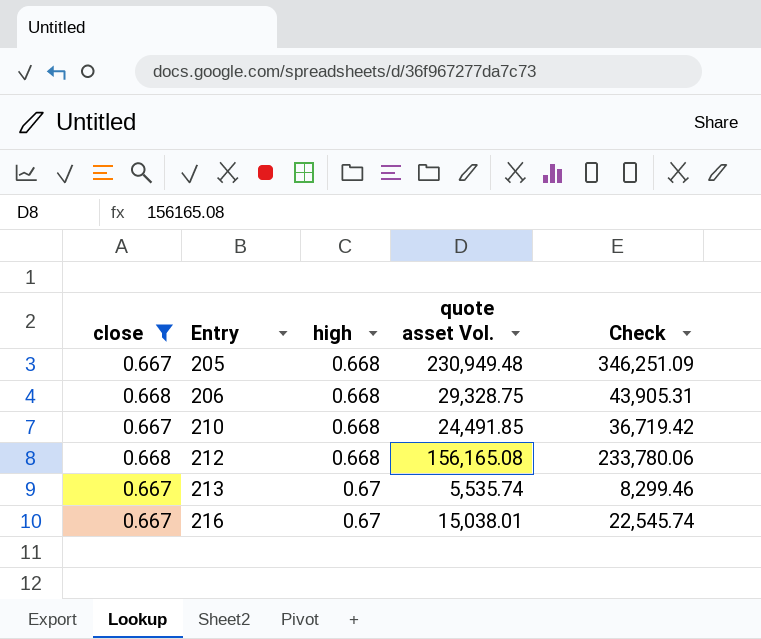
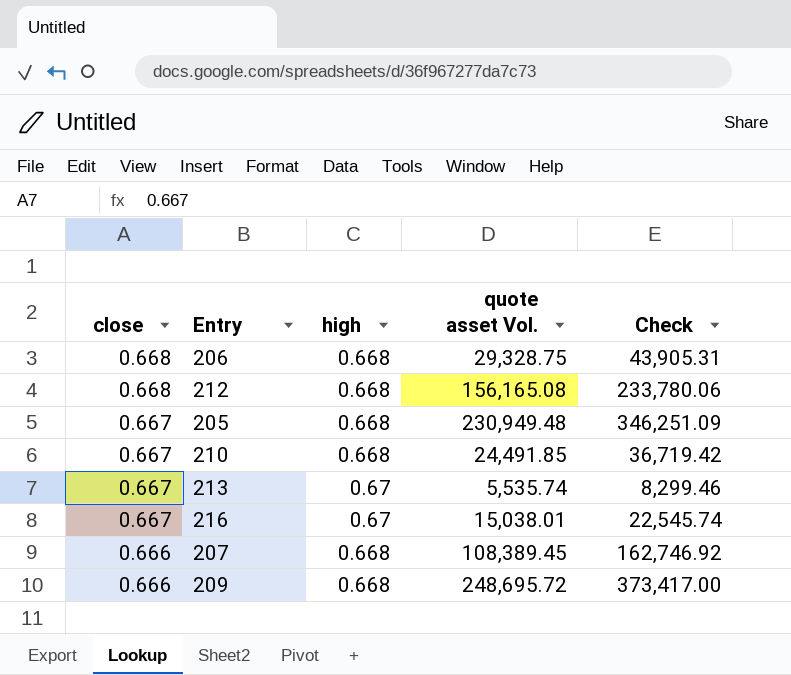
filter: close != 0.666 -> none
row order: Entry ascending -> close descending

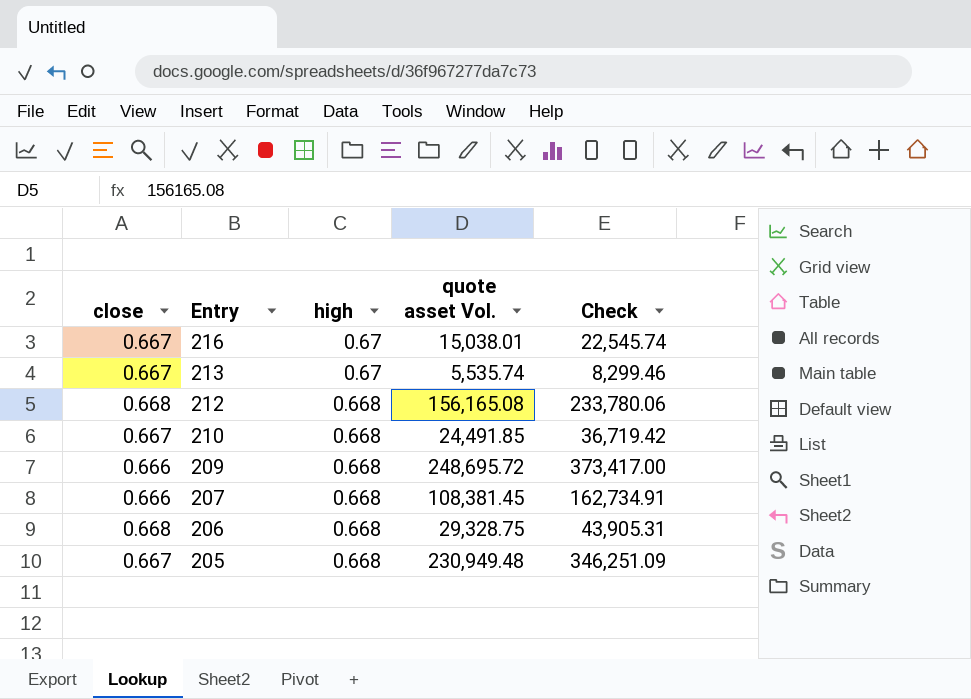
row order: close descending -> Entry descending
207 | quote asset Vol.: 108,389.45 -> 108,381.45
207 | Check: 162,746.92 -> 162,734.91

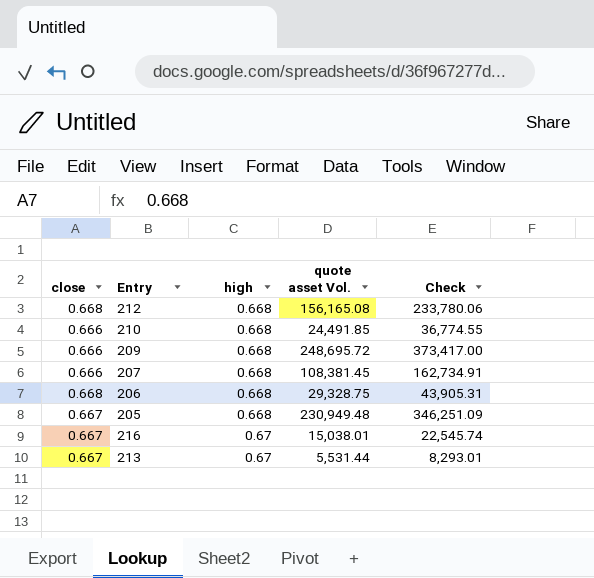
row order: Entry descending -> high ascending
210 | close: 0.667 -> 0.666
210 | Check: 36,719.42 -> 36,774.55
213 | quote asset Vol.: 5,535.74 -> 5,531.44
213 | Check: 8,299.46 -> 8,293.01

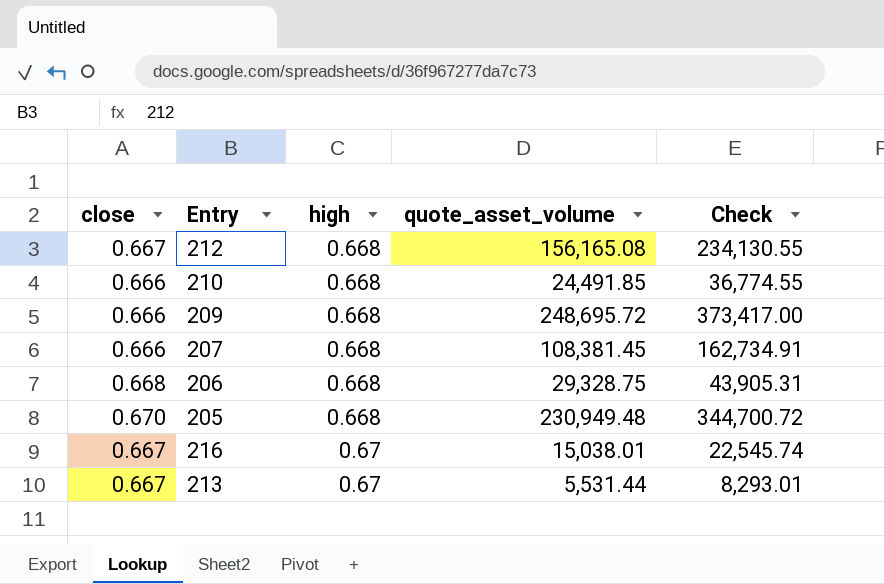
column name: quote asset Vol. -> quote_asset_volume
212 | close: 0.668 -> 0.667
212 | Check: 233,780.06 -> 234,130.55
205 | close: 0.667 -> 0.670
205 | Check: 346,251.09 -> 344,700.72

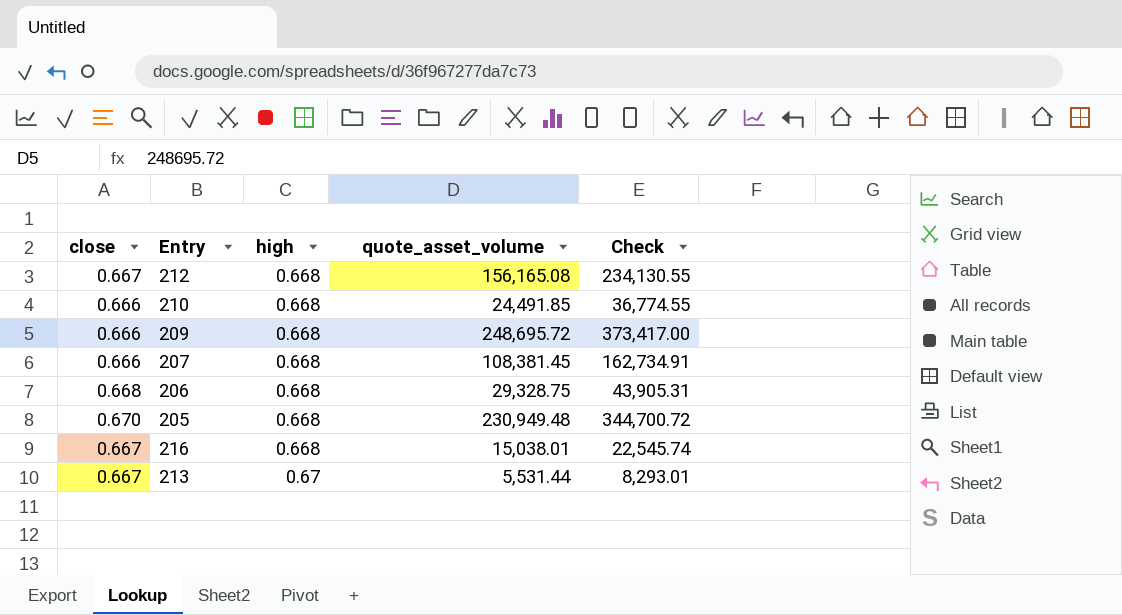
216 | high: 0.67 -> 0.668

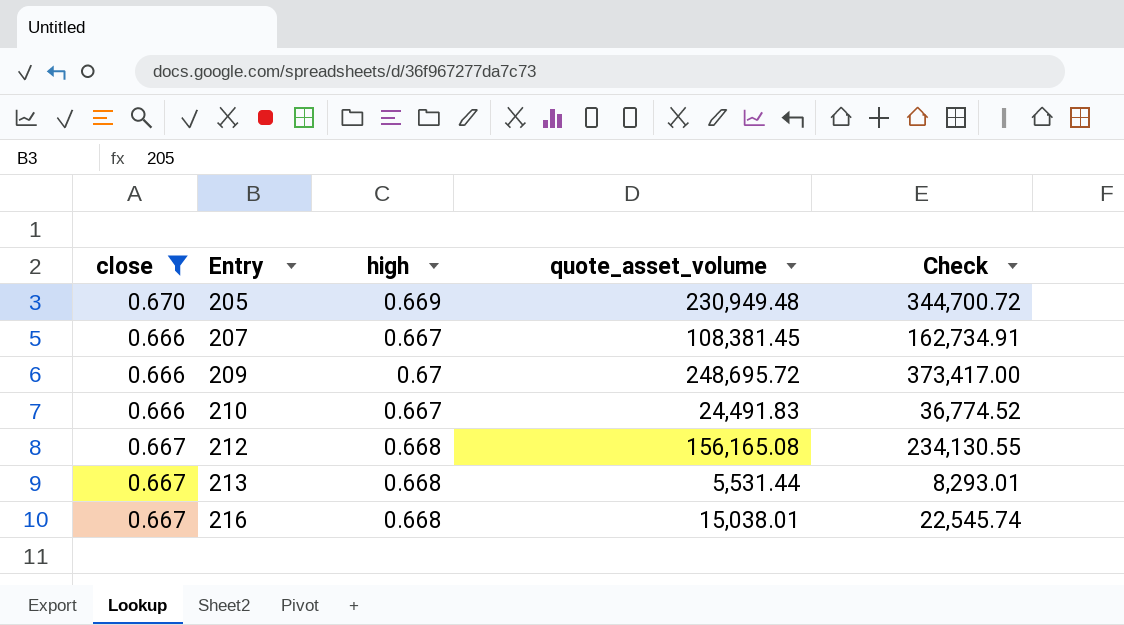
filter: none -> close != 0.668
row order: high ascending -> Entry ascending
205 | high: 0.668 -> 0.669
207 | high: 0.668 -> 0.667
209 | high: 0.668 -> 0.67
210 | high: 0.668 -> 0.667
210 | quote_asset_volume: 24,491.85 -> 24,491.83
210 | Check: 36,774.55 -> 36,774.52
213 | high: 0.67 -> 0.668

